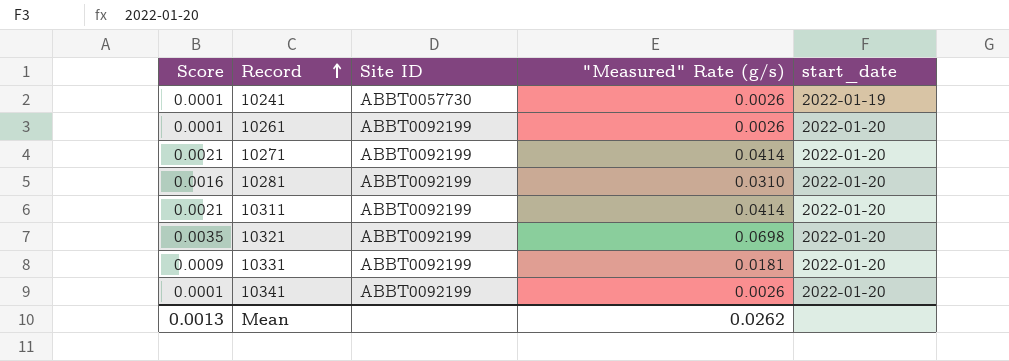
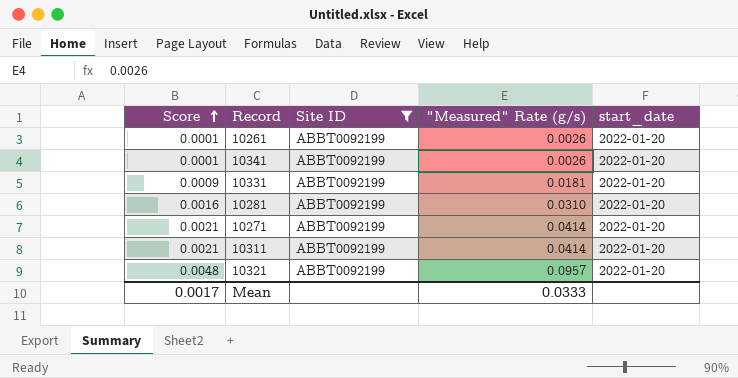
filter: none -> Site ID = ABBT0092199
row order: Record ascending -> Score ascending
10321 | Score: 0.0035 -> 0.0048
10321 | "Measured" Rate (g/s): 0.0698 -> 0.0957
Mean | Score: 0.0013 -> 0.0017
Mean | "Measured" Rate (g/s): 0.0262 -> 0.0333

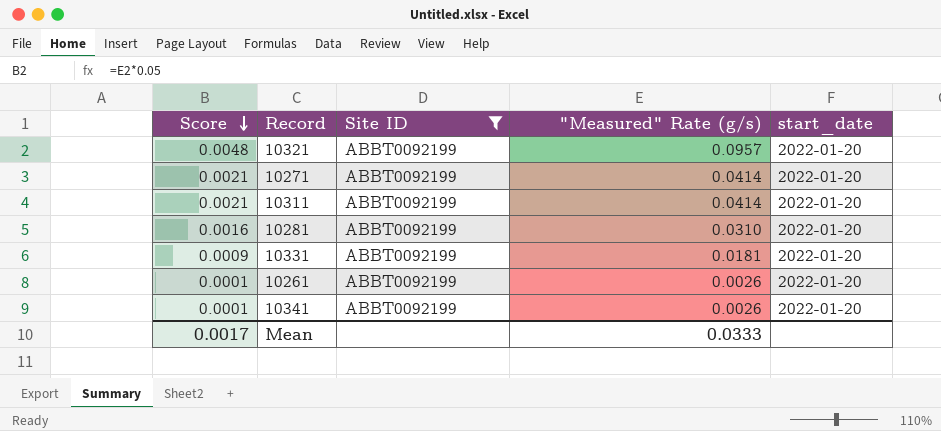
row order: Score ascending -> Score descending

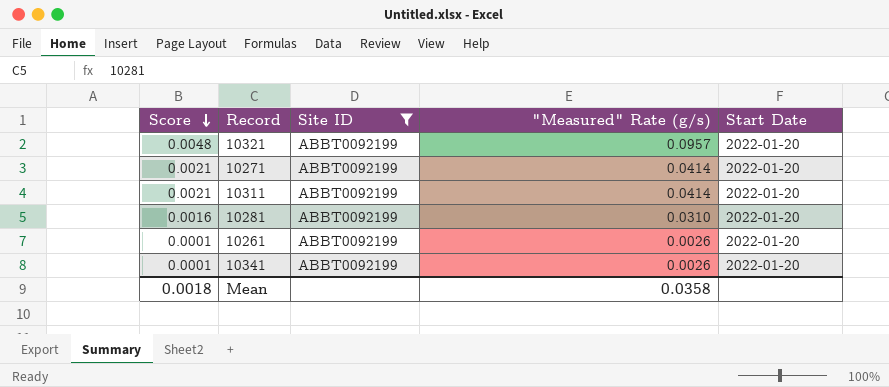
column name: start_date -> Start Date
row 10331: 0.0009 | ABBT0092199 | 0.0181 | 2022-01-20 -> none
Mean | Score: 0.0017 -> 0.0018
Mean | "Measured" Rate (g/s): 0.0333 -> 0.0358

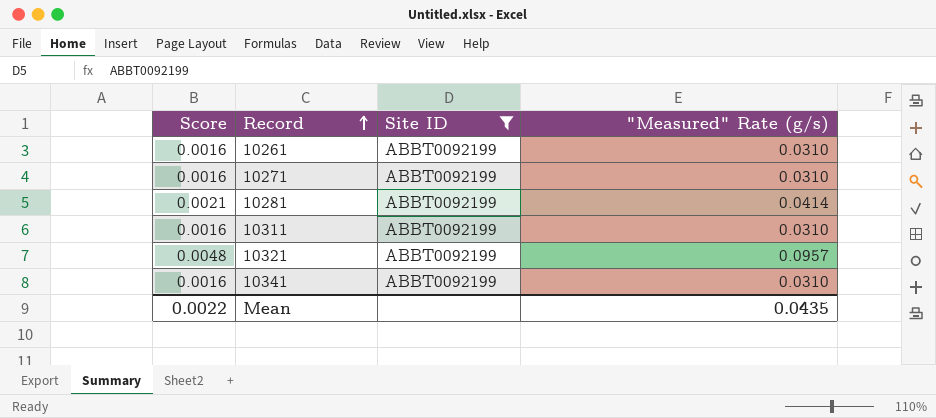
row order: Score descending -> Record ascending
column Start Date | position: 5 -> none
10261 | Score: 0.0001 -> 0.0016
10261 | "Measured" Rate (g/s): 0.0026 -> 0.0310
10271 | Score: 0.0021 -> 0.0016
10271 | "Measured" Rate (g/s): 0.0414 -> 0.0310
10281 | Score: 0.0016 -> 0.0021
10281 | "Measured" Rate (g/s): 0.0310 -> 0.0414
10311 | Score: 0.0021 -> 0.0016
10311 | "Measured" Rate (g/s): 0.0414 -> 0.0310
10341 | Score: 0.0001 -> 0.0016
10341 | "Measured" Rate (g/s): 0.0026 -> 0.0310
Mean | Score: 0.0018 -> 0.0022
Mean | "Measured" Rate (g/s): 0.0358 -> 0.0435

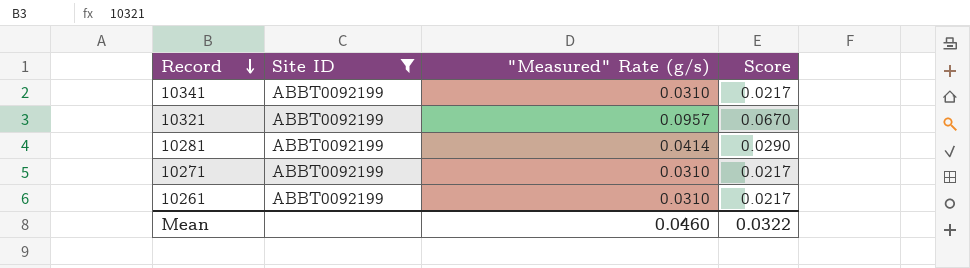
row order: Record ascending -> Record descending
column Score | formula: ["Measured" Rate (g/s)] * 0.05 -> ["Measured" Rate (g/s)] * 0.7
column Score | position: 1 -> 4
row 10311: 0.0016 | ABBT0092199 | 0.0310 -> none
Mean | "Measured" Rate (g/s): 0.0435 -> 0.0460
Mean | Score: 0.0022 -> 0.0322

